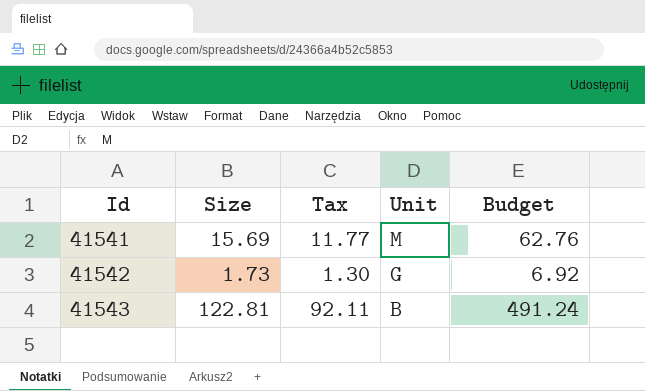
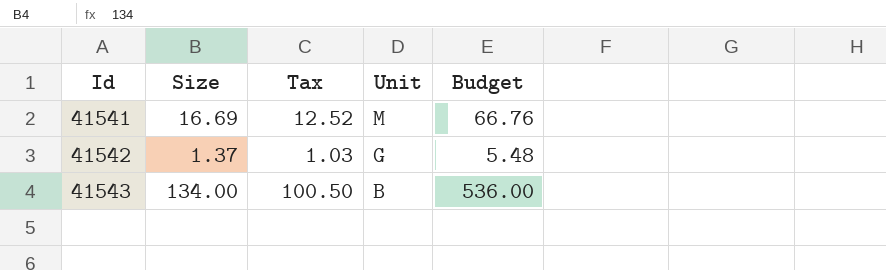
41541 | Size: 15.69 -> 16.69
41541 | Tax: 11.77 -> 12.52
41541 | Budget: 62.76 -> 66.76
41542 | Size: 1.73 -> 1.37
41542 | Tax: 1.30 -> 1.03
41542 | Budget: 6.92 -> 5.48
41543 | Size: 122.81 -> 134.00
41543 | Tax: 92.11 -> 100.50
41543 | Budget: 491.24 -> 536.00

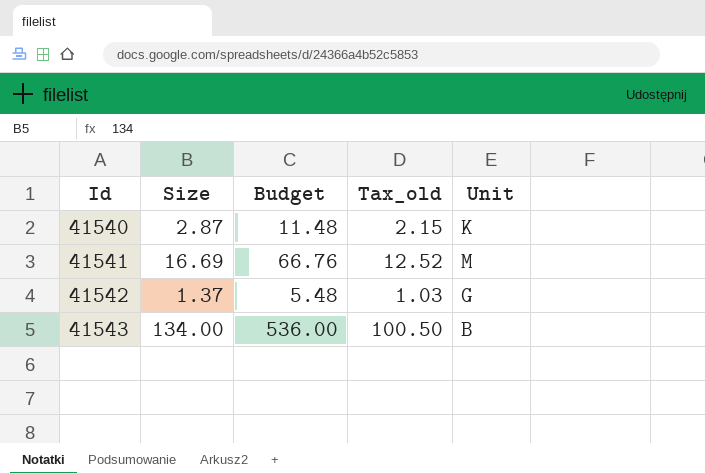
column Budget | position: 5 -> 3
column name: Tax -> Tax_old
row 41540: none -> 2.87 | 11.48 | 2.15 | K

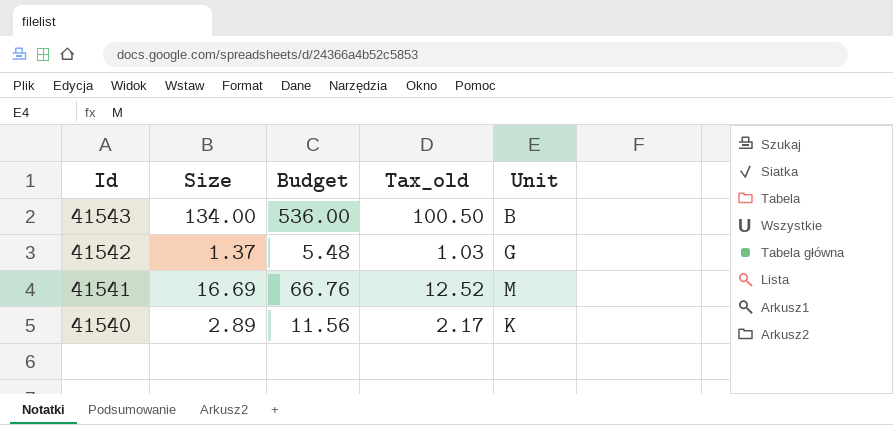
row order: Id ascending -> Id descending
41540 | Size: 2.87 -> 2.89
41540 | Budget: 11.48 -> 11.56
41540 | Tax_old: 2.15 -> 2.17

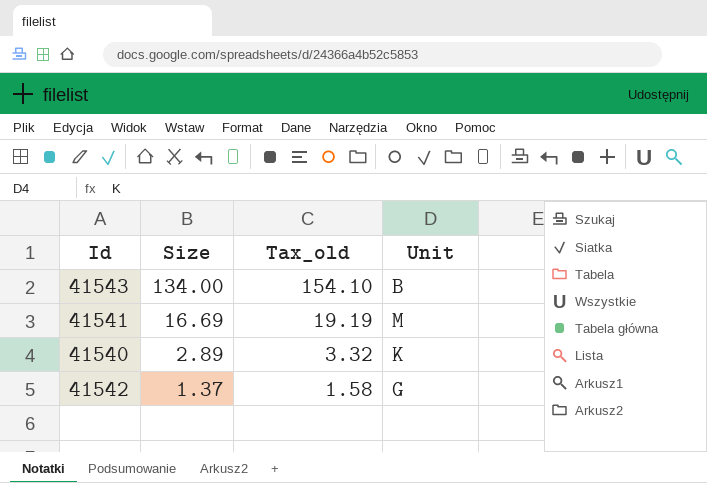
row order: Id descending -> Size descending
column Budget | formula: [Size] * 4 -> none
column Tax_old | formula: [Size] * 0.75 -> [Size] * 1.15

